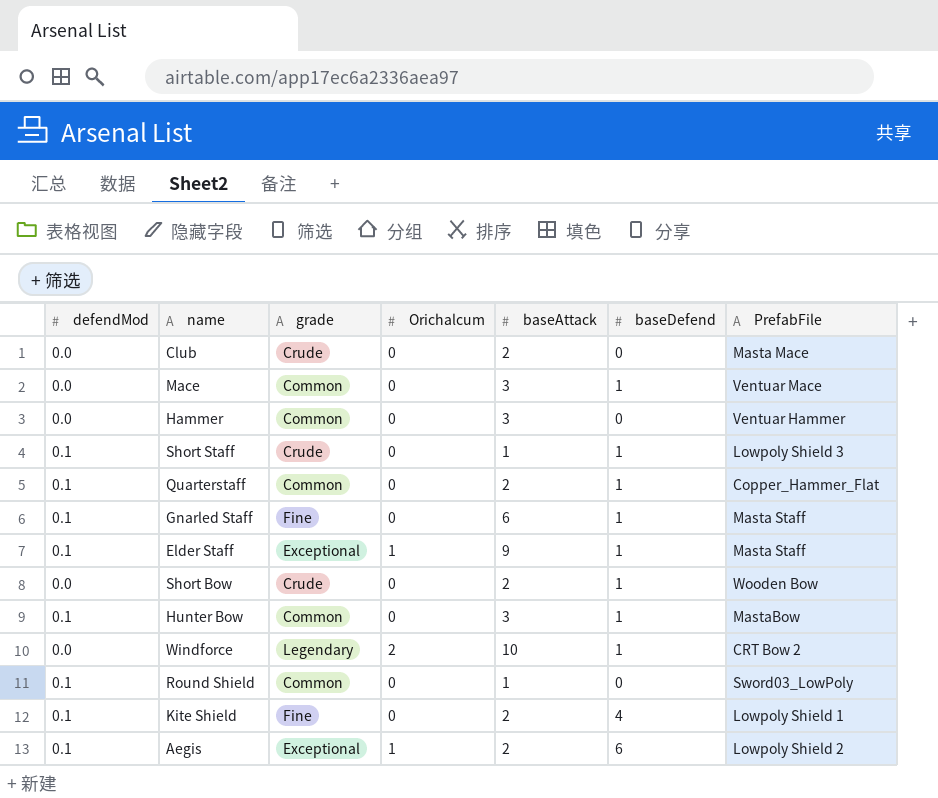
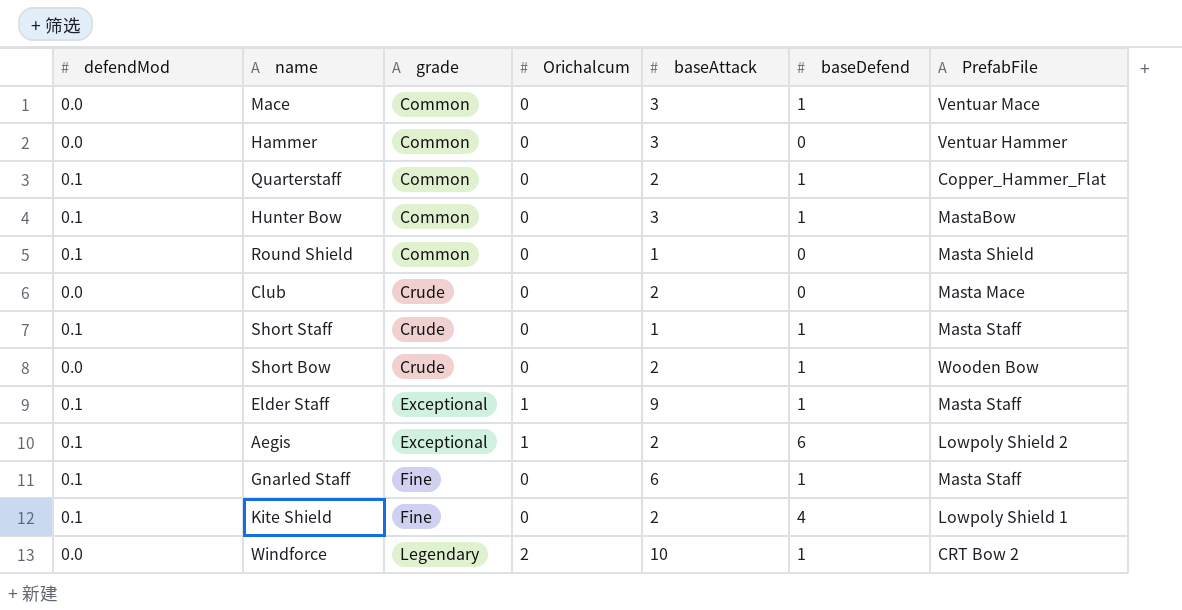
row order: none -> grade ascending
Round Shield | PrefabFile: Sword03_LowPoly -> Masta Shield
Short Staff | PrefabFile: Lowpoly Shield 3 -> Masta Staff

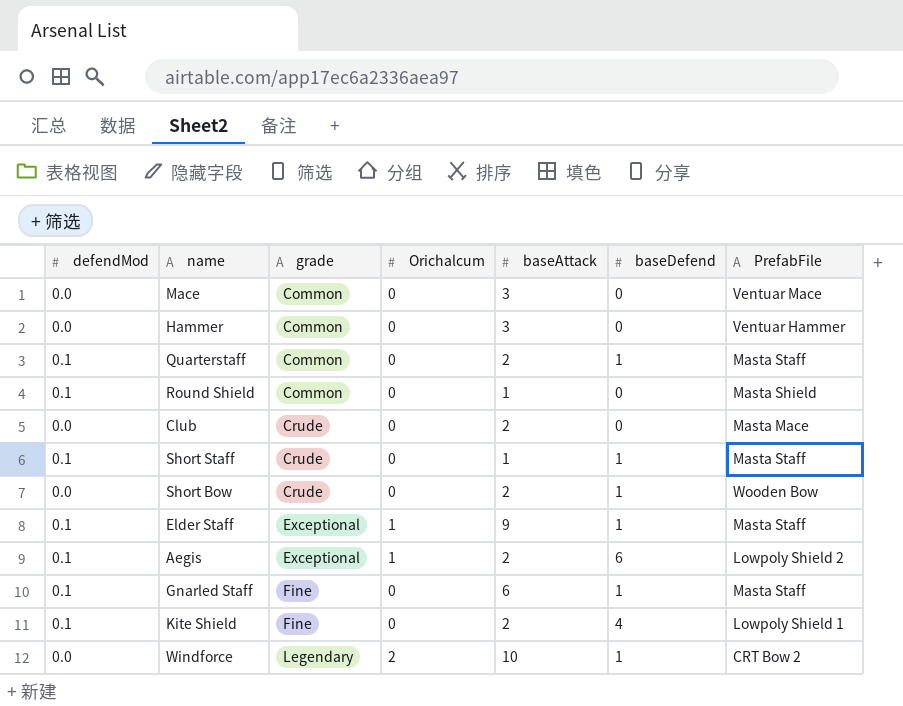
row Hunter Bow: 0.1 | Common | 0 | 3 | 1 | MastaBow -> none
Mace | baseDefend: 1 -> 0
Quarterstaff | PrefabFile: Copper_Hammer_Flat -> Masta Staff

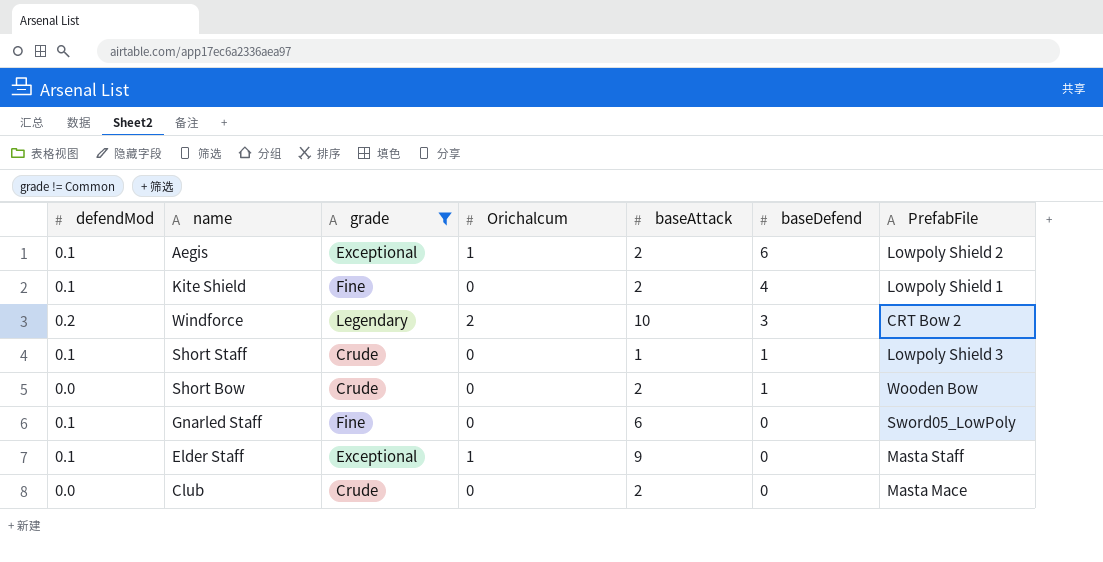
filter: none -> grade != Common
row order: grade ascending -> baseDefend descending
Windforce | defendMod: 0.0 -> 0.2
Windforce | baseDefend: 1 -> 3
Short Staff | PrefabFile: Masta Staff -> Lowpoly Shield 3
Gnarled Staff | baseDefend: 1 -> 0
Gnarled Staff | PrefabFile: Masta Staff -> Sword05_LowPoly
Elder Staff | baseDefend: 1 -> 0

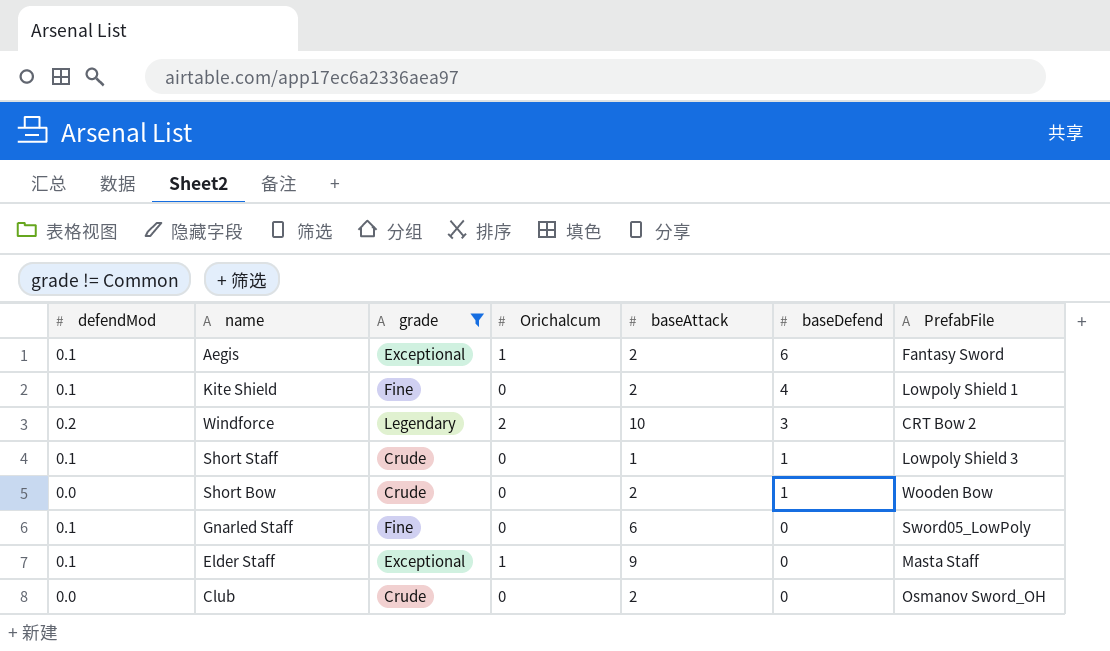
Aegis | PrefabFile: Lowpoly Shield 2 -> Fantasy Sword
Club | PrefabFile: Masta Mace -> Osmanov Sword_OH

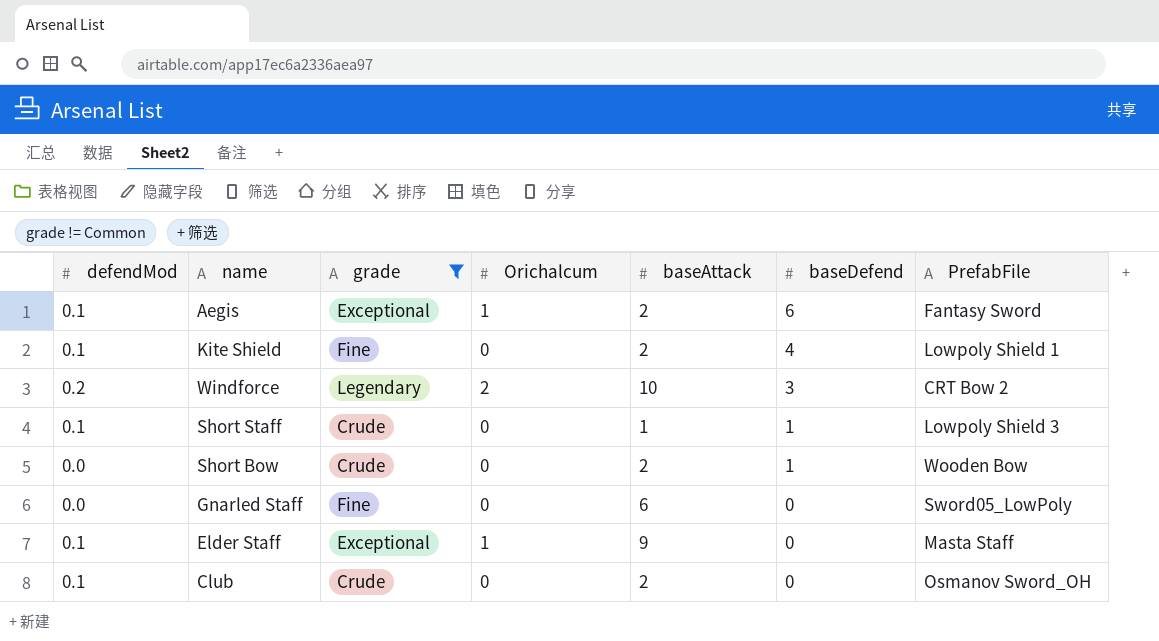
Gnarled Staff | defendMod: 0.1 -> 0.0
Club | defendMod: 0.0 -> 0.1

